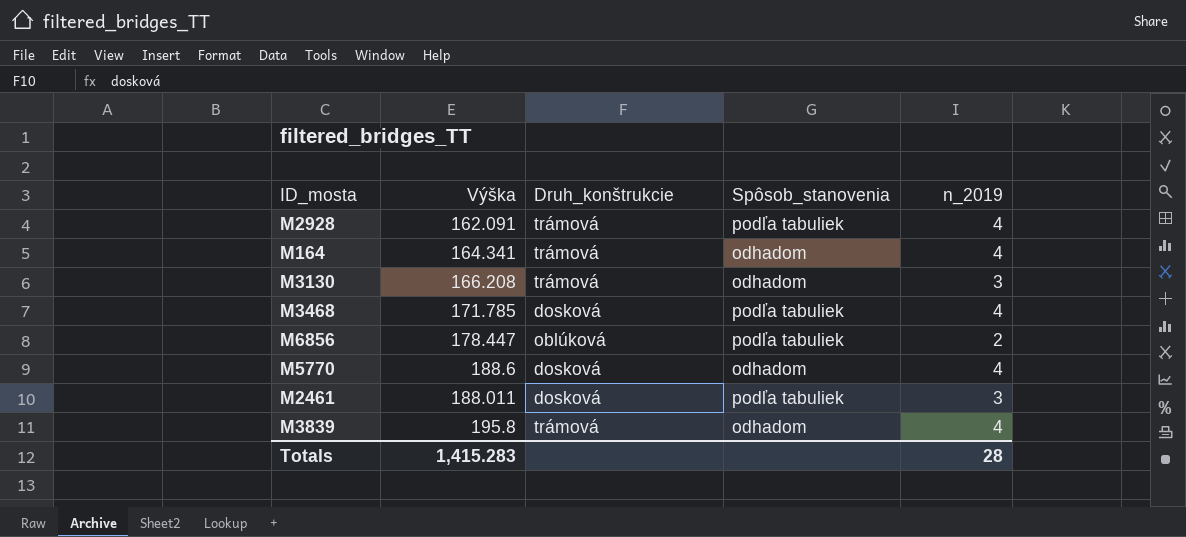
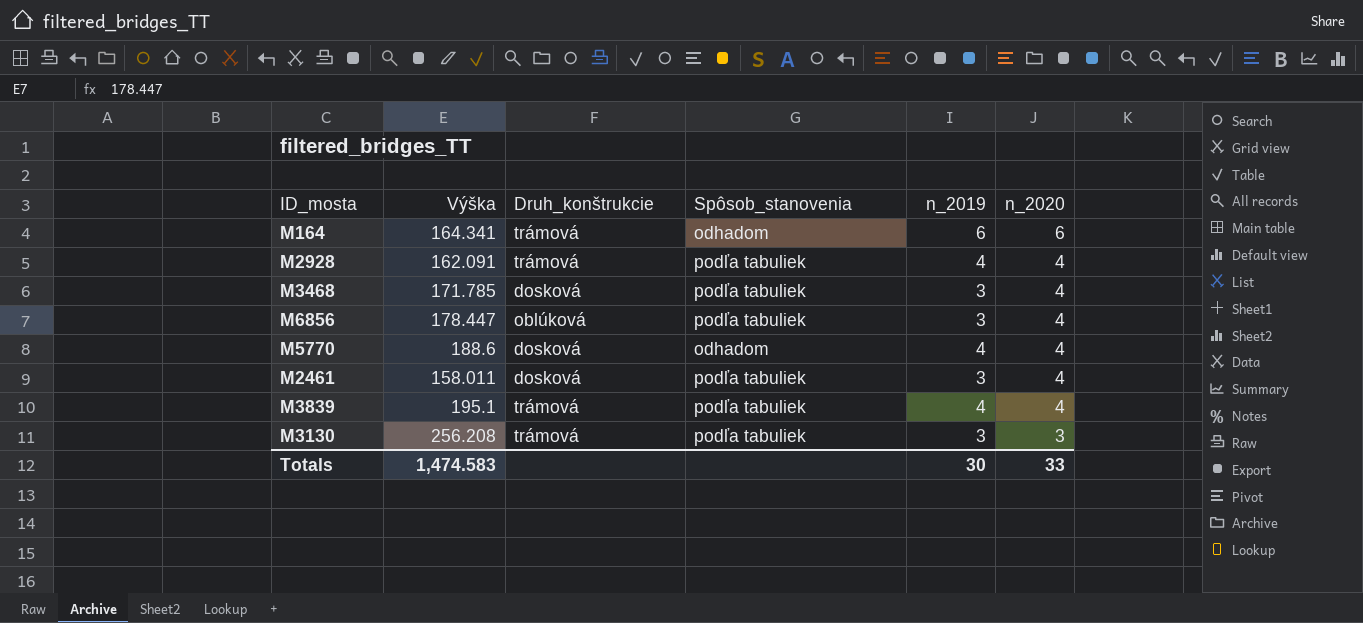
row order: none -> n_2020 descending
column n_2020 | position: none -> 6
M164 | n_2019: 4 -> 6
M3468 | n_2019: 4 -> 3
M6856 | n_2019: 2 -> 3
M2461 | Výška: 188.011 -> 158.011
M3839 | Výška: 195.8 -> 195.1
M3839 | Spôsob_stanovenia: odhadom -> podľa tabuliek
M3130 | Výška: 166.208 -> 256.208
M3130 | Spôsob_stanovenia: odhadom -> podľa tabuliek
Totals | Výška: 1,415.283 -> 1,474.583
Totals | n_2019: 28 -> 30

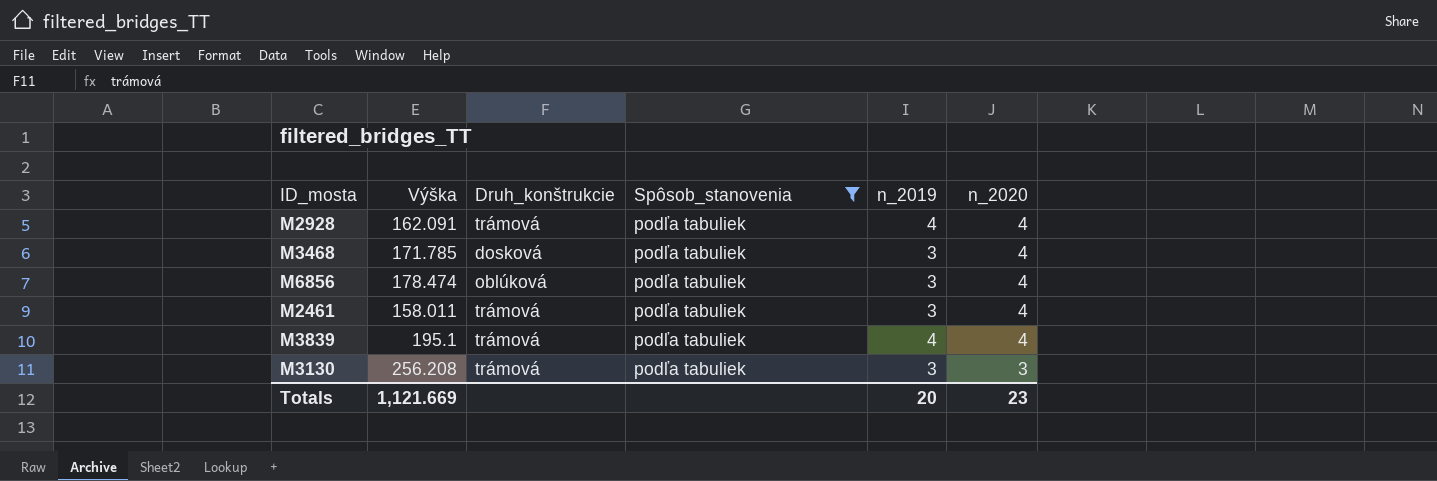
filter: none -> Spôsob_stanovenia = podľa tabuliek
M6856 | Výška: 178.447 -> 178.474
M2461 | Druh_konštrukcie: dosková -> trámová
Totals | Výška: 1,474.583 -> 1,121.669
Totals | n_2019: 30 -> 20
Totals | n_2020: 33 -> 23

